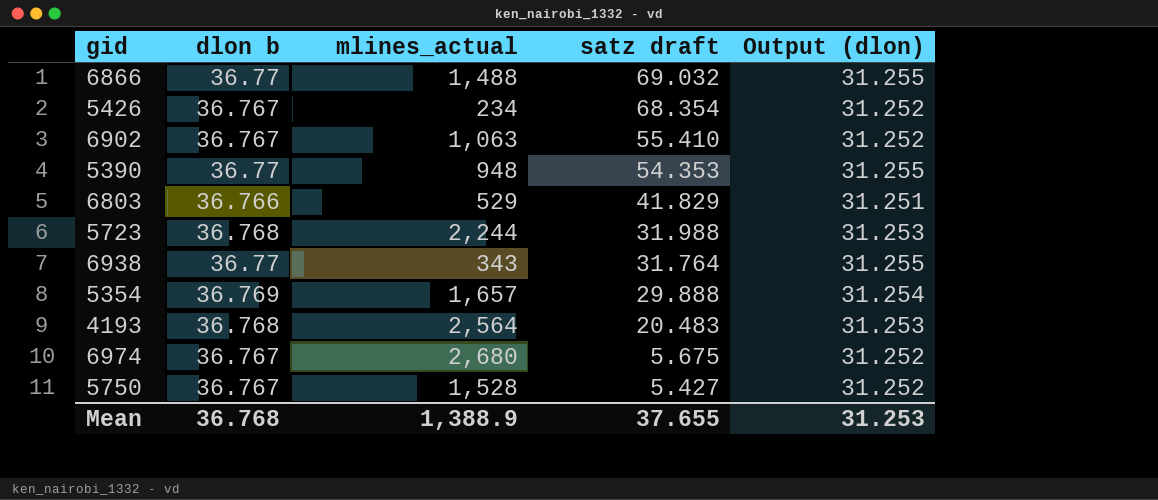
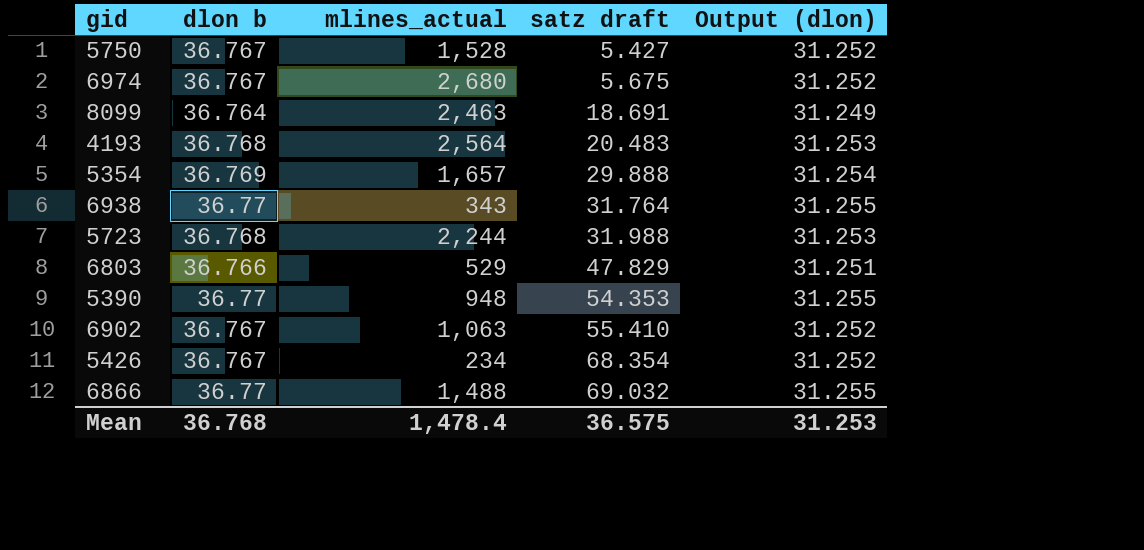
row order: satz draft descending -> satz draft ascending
row 8099: none -> 36.764 | 2,463 | 18.691 | 31.249
6803 | satz draft: 41.829 -> 47.829
Mean | mlines_actual: 1,388.9 -> 1,478.4
Mean | satz draft: 37.655 -> 36.575

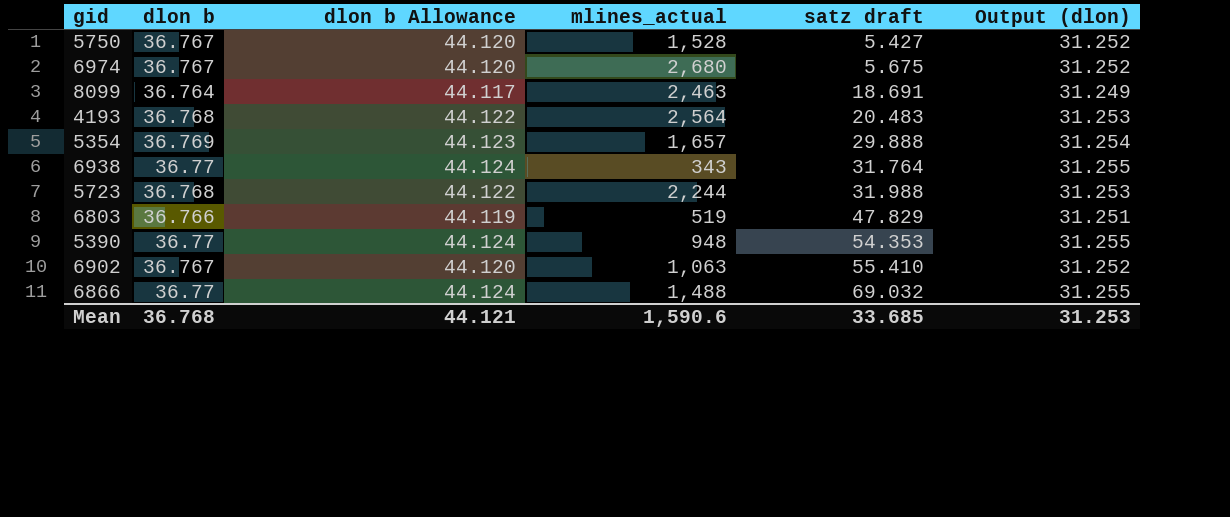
column dlon b Allowance | formula: none -> [dlon b] * 1.2
row 5426: 36.767 | 234 | 68.354 | 31.252 -> none
6803 | mlines_actual: 529 -> 519
Mean | mlines_actual: 1,478.4 -> 1,590.6
Mean | satz draft: 36.575 -> 33.685

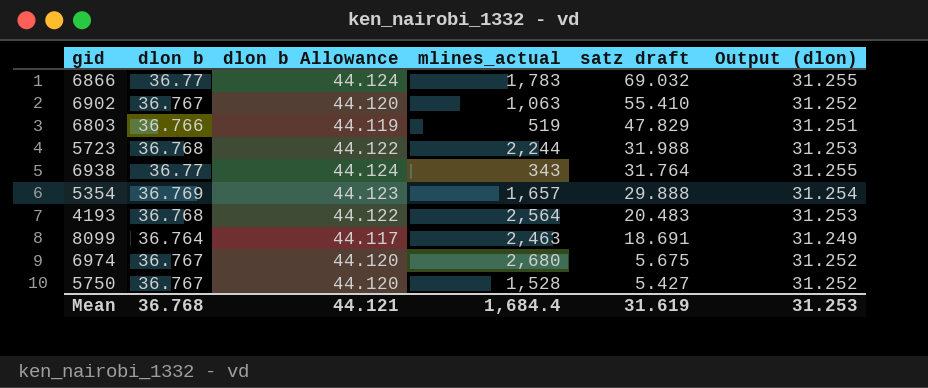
row order: satz draft ascending -> satz draft descending
row 5390: 36.77 | 44.124 | 948 | 54.353 | 31.255 -> none
6866 | mlines_actual: 1,488 -> 1,783
Mean | mlines_actual: 1,590.6 -> 1,684.4
Mean | satz draft: 33.685 -> 31.619

